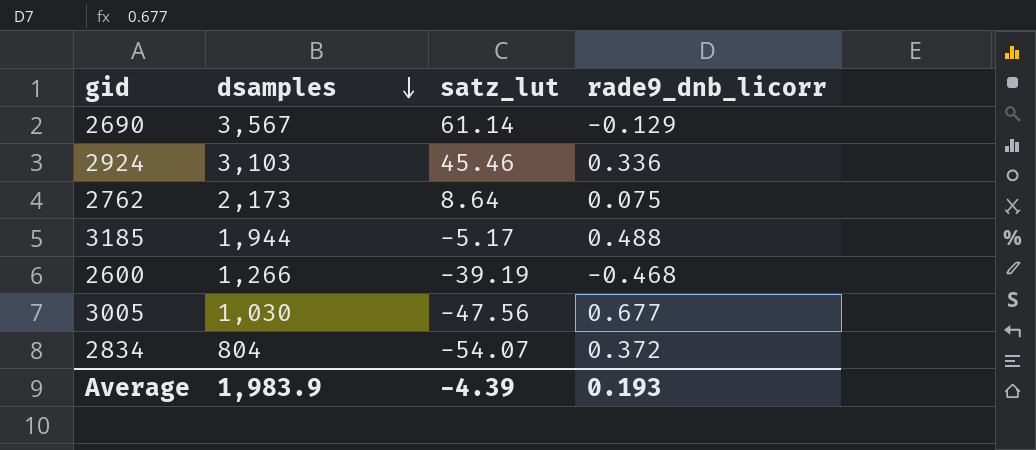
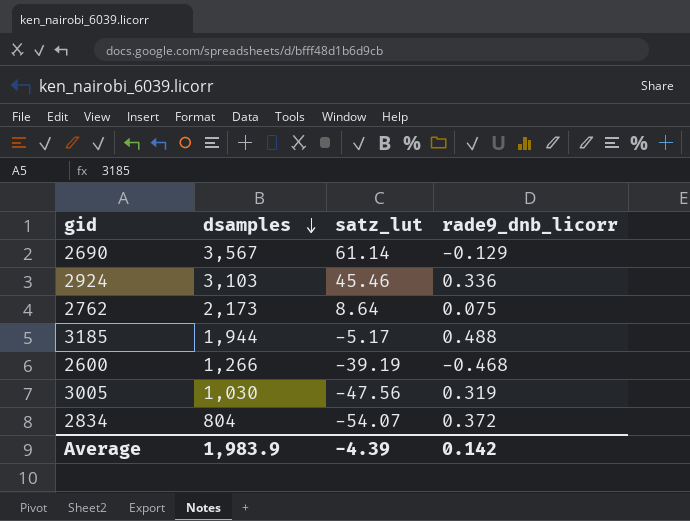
3005 | rade9_dnb_licorr: 0.677 -> 0.319
Average | rade9_dnb_licorr: 0.193 -> 0.142

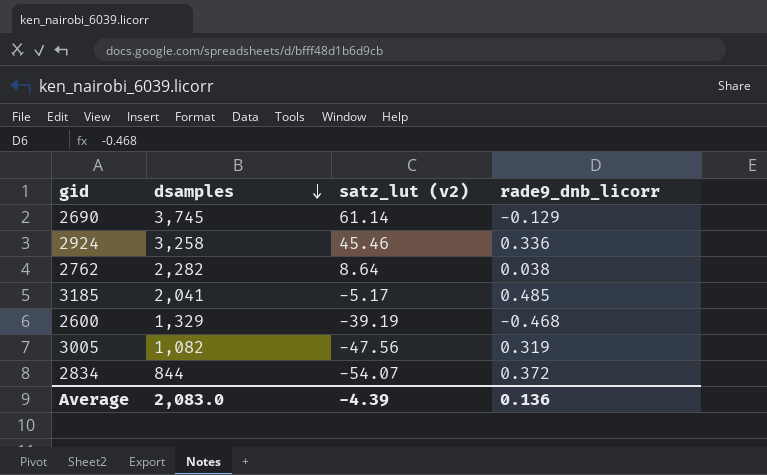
column name: satz_lut -> satz_lut (v2)
2690 | dsamples: 3,567 -> 3,745
2924 | dsamples: 3,103 -> 3,258
2762 | dsamples: 2,173 -> 2,282
2762 | rade9_dnb_licorr: 0.075 -> 0.038
3185 | dsamples: 1,944 -> 2,041
3185 | rade9_dnb_licorr: 0.488 -> 0.485
2600 | dsamples: 1,266 -> 1,329
3005 | dsamples: 1,030 -> 1,082
2834 | dsamples: 804 -> 844
Average | dsamples: 1,983.9 -> 2,083.0
Average | rade9_dnb_licorr: 0.142 -> 0.136

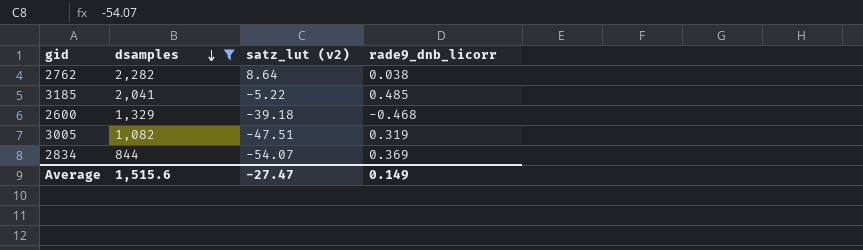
filter: none -> dsamples <= 2,282
3185 | satz_lut (v2): -5.17 -> -5.22
2600 | satz_lut (v2): -39.19 -> -39.18
3005 | satz_lut (v2): -47.56 -> -47.51
2834 | rade9_dnb_licorr: 0.372 -> 0.369
Average | dsamples: 2,083.0 -> 1,515.6
Average | satz_lut (v2): -4.39 -> -27.47
Average | rade9_dnb_licorr: 0.136 -> 0.149

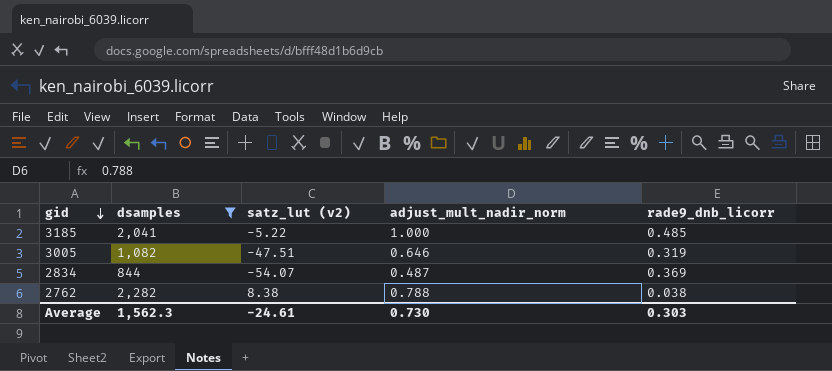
row order: dsamples descending -> gid descending
column adjust_mult_nadir_norm | position: none -> 4
row 2600: 1,329 | -39.18 | -0.468 -> none
2762 | satz_lut (v2): 8.64 -> 8.38
Average | dsamples: 1,515.6 -> 1,562.3
Average | satz_lut (v2): -27.47 -> -24.61
Average | rade9_dnb_licorr: 0.149 -> 0.303

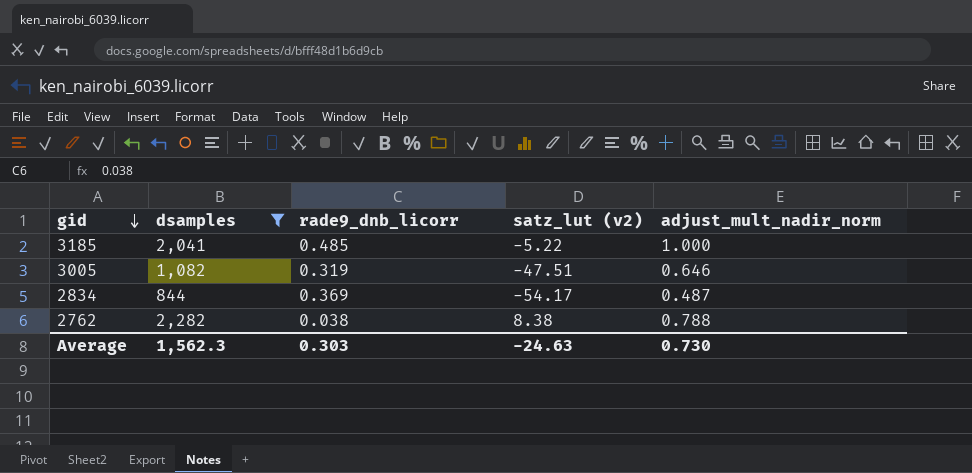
column rade9_dnb_licorr | position: 5 -> 3
2834 | satz_lut (v2): -54.07 -> -54.17
Average | satz_lut (v2): -24.61 -> -24.63

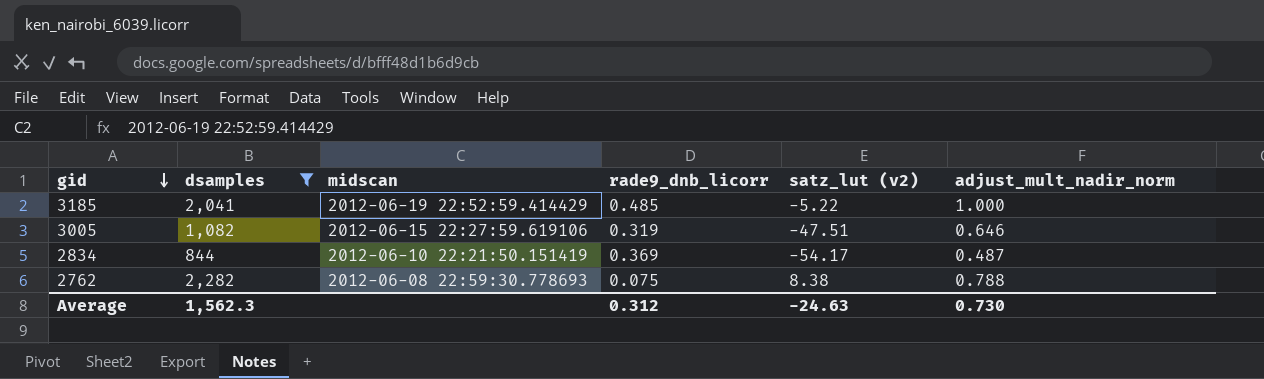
column midscan | position: none -> 3
2762 | rade9_dnb_licorr: 0.038 -> 0.075
Average | rade9_dnb_licorr: 0.303 -> 0.312

